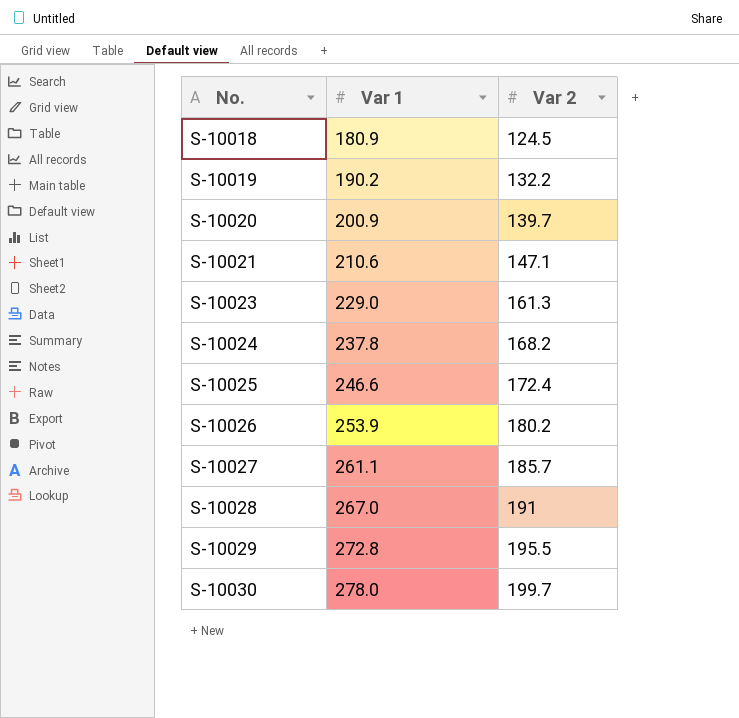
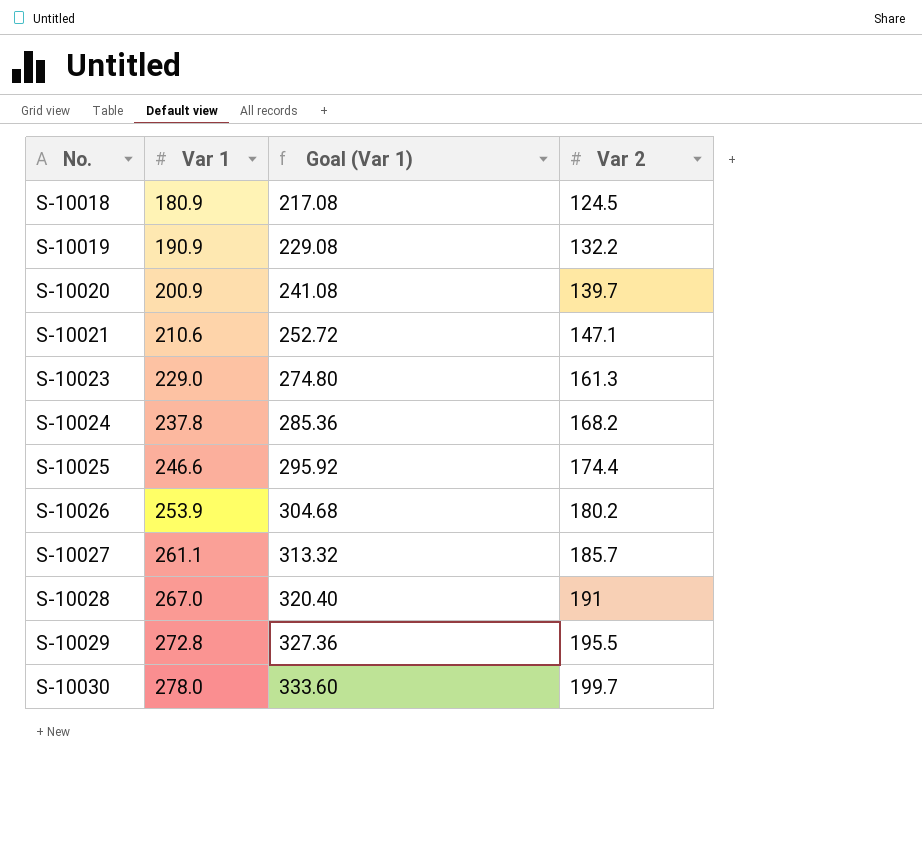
column Goal (Var 1) | formula: none -> [Var 1] * 1.2
S-10019 | Var 1: 190.2 -> 190.9
S-10025 | Var 2: 172.4 -> 174.4

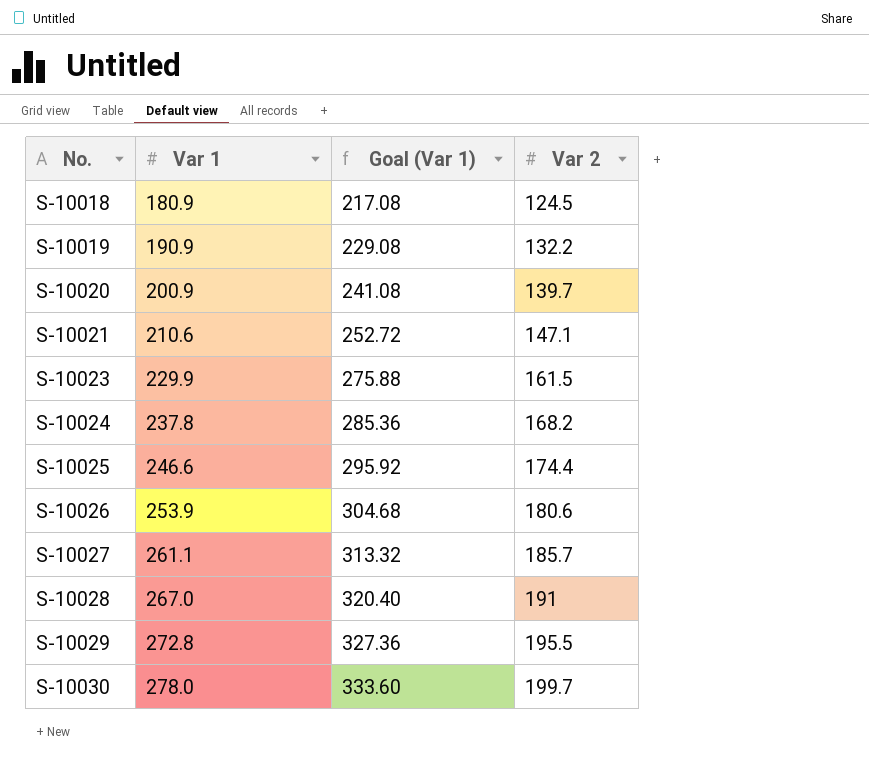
S-10023 | Var 1: 229.0 -> 229.9
S-10023 | Goal (Var 1): 274.80 -> 275.88
S-10023 | Var 2: 161.3 -> 161.5
S-10026 | Var 2: 180.2 -> 180.6

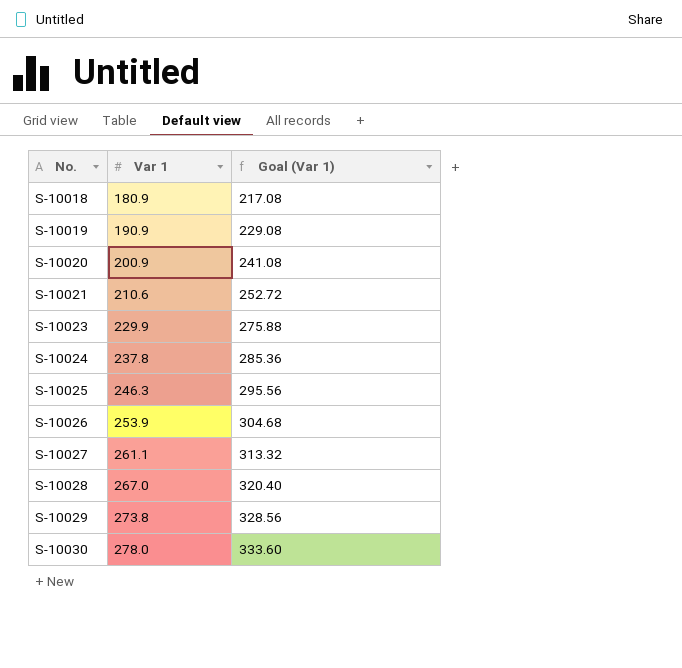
column Var 2 | position: 4 -> none
S-10025 | Var 1: 246.6 -> 246.3
S-10025 | Goal (Var 1): 295.92 -> 295.56
S-10029 | Var 1: 272.8 -> 273.8
S-10029 | Goal (Var 1): 327.36 -> 328.56

